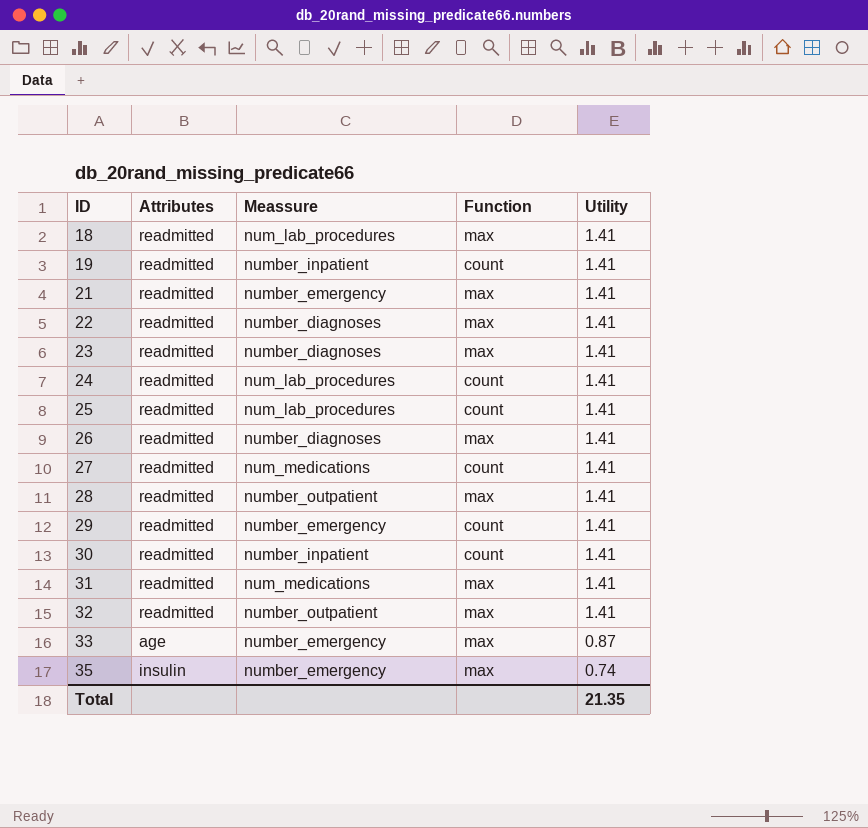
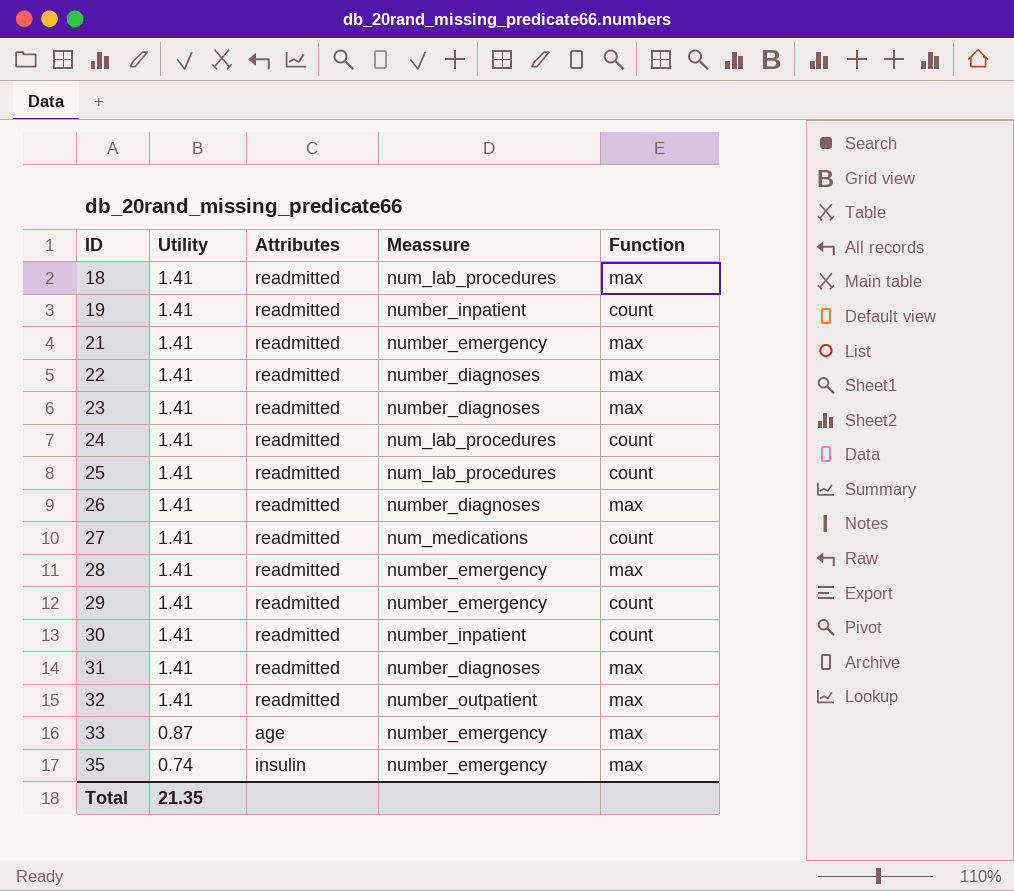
column Utility | position: 5 -> 2
28 | Meassure: number_outpatient -> number_emergency
31 | Meassure: num_medications -> number_diagnoses

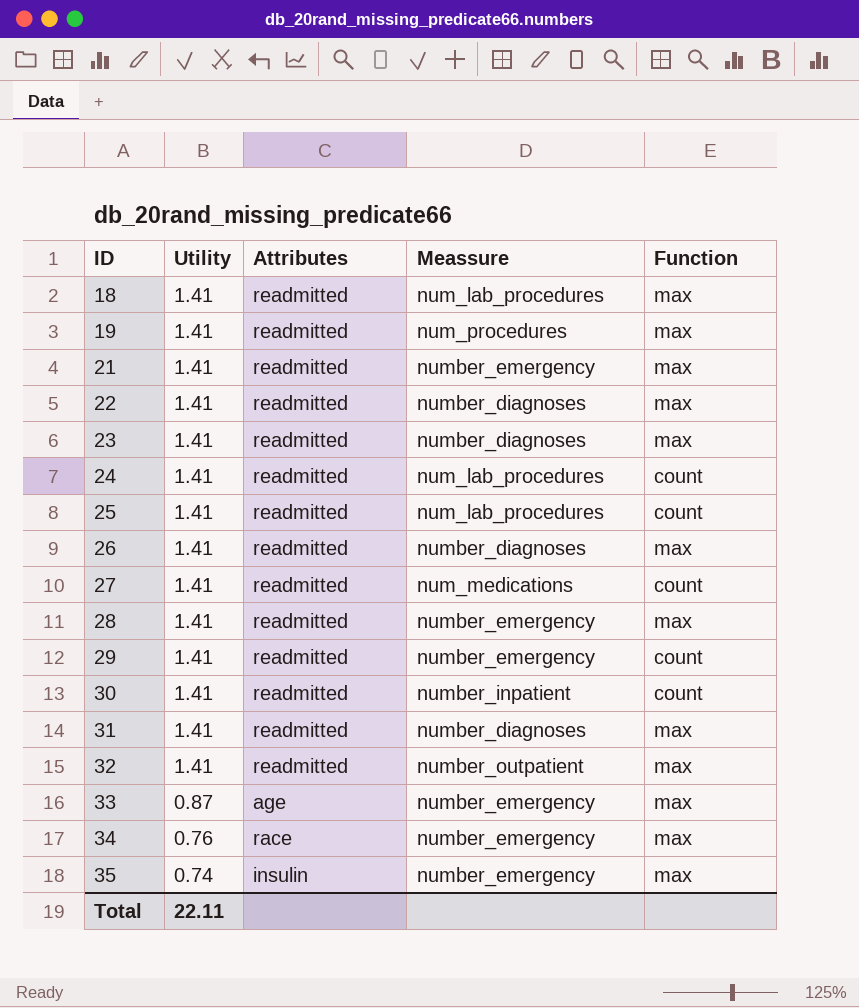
19 | Meassure: number_inpatient -> num_procedures
19 | Function: count -> max
row 34: none -> 0.76 | race | number_emergency | max
Total | Utility: 21.35 -> 22.11

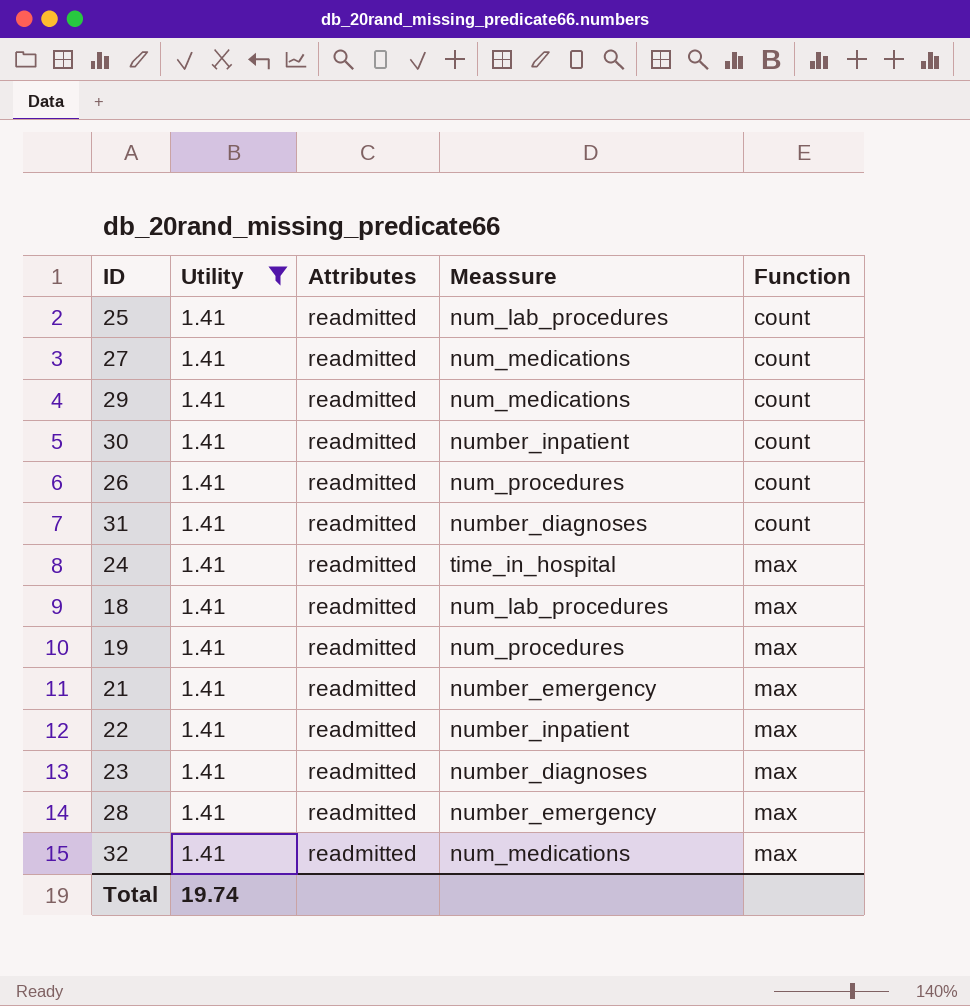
filter: none -> Utility = 1.41
row order: ID ascending -> Function ascending
29 | Meassure: number_emergency -> num_medications
26 | Meassure: number_diagnoses -> num_procedures
26 | Function: max -> count
31 | Function: max -> count
24 | Meassure: num_lab_procedures -> time_in_hospital
24 | Function: count -> max
22 | Meassure: number_diagnoses -> number_inpatient
32 | Meassure: number_outpatient -> num_medications
Total | Utility: 22.11 -> 19.74

